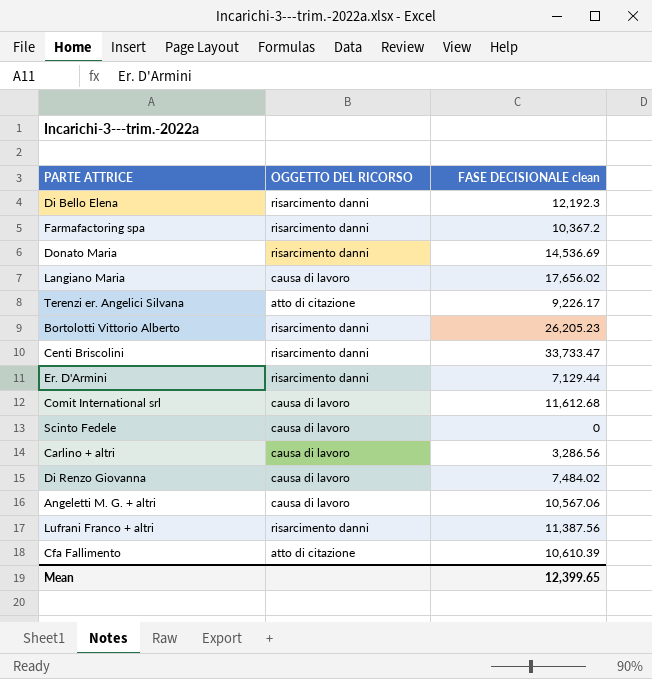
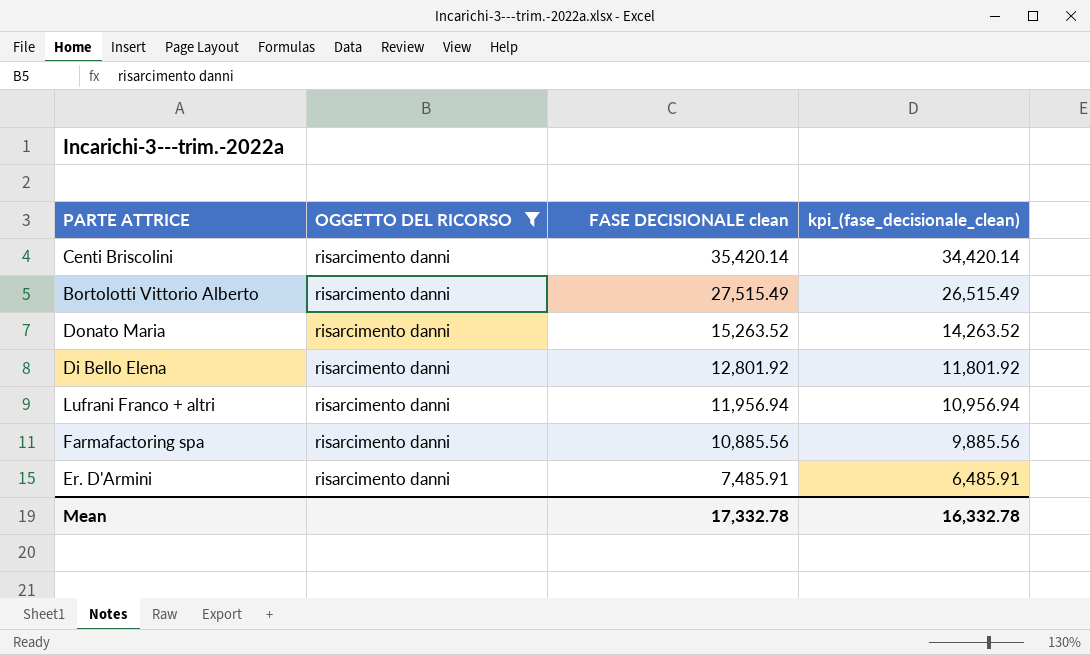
filter: none -> OGGETTO DEL RICORSO = risarcimento danni
row order: none -> FASE DECISIONALE clean descending
column kpi_(fase_decisionale_clean) | formula: none -> [FASE DECISIONALE clean] - 1000
Centi Briscolini | FASE DECISIONALE clean: 33,733.47 -> 35,420.14
Bortolotti Vittorio Alberto | FASE DECISIONALE clean: 26,205.23 -> 27,515.49
Donato Maria | FASE DECISIONALE clean: 14,536.69 -> 15,263.52
Di Bello Elena | FASE DECISIONALE clean: 12,192.3 -> 12,801.92
Lufrani Franco + altri | FASE DECISIONALE clean: 11,387.56 -> 11,956.94
Farmafactoring spa | FASE DECISIONALE clean: 10,367.2 -> 10,885.56
Er. D'Armini | FASE DECISIONALE clean: 7,129.44 -> 7,485.91
Mean | FASE DECISIONALE clean: 12,399.65 -> 17,332.78

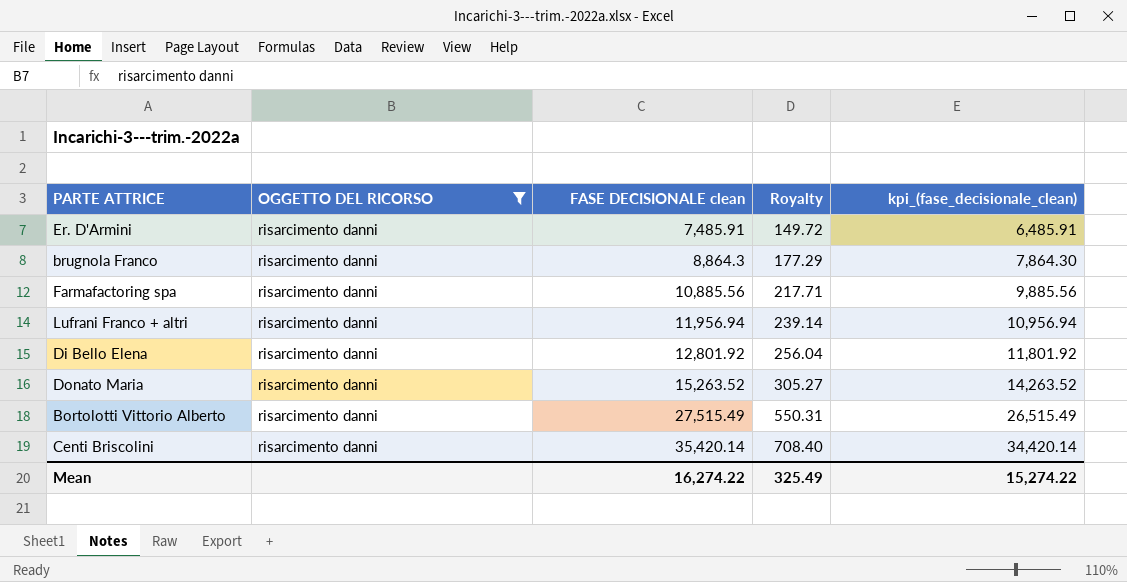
row order: FASE DECISIONALE clean descending -> FASE DECISIONALE clean ascending
column Royalty | formula: none -> [FASE DECISIONALE clean] * 0.02
row brugnola Franco: none -> risarcimento danni | 8,864.3 | 177.29 | 7,864.30
Mean | FASE DECISIONALE clean: 17,332.78 -> 16,274.22
Mean | kpi_(fase_decisionale_clean): 16,332.78 -> 15,274.22

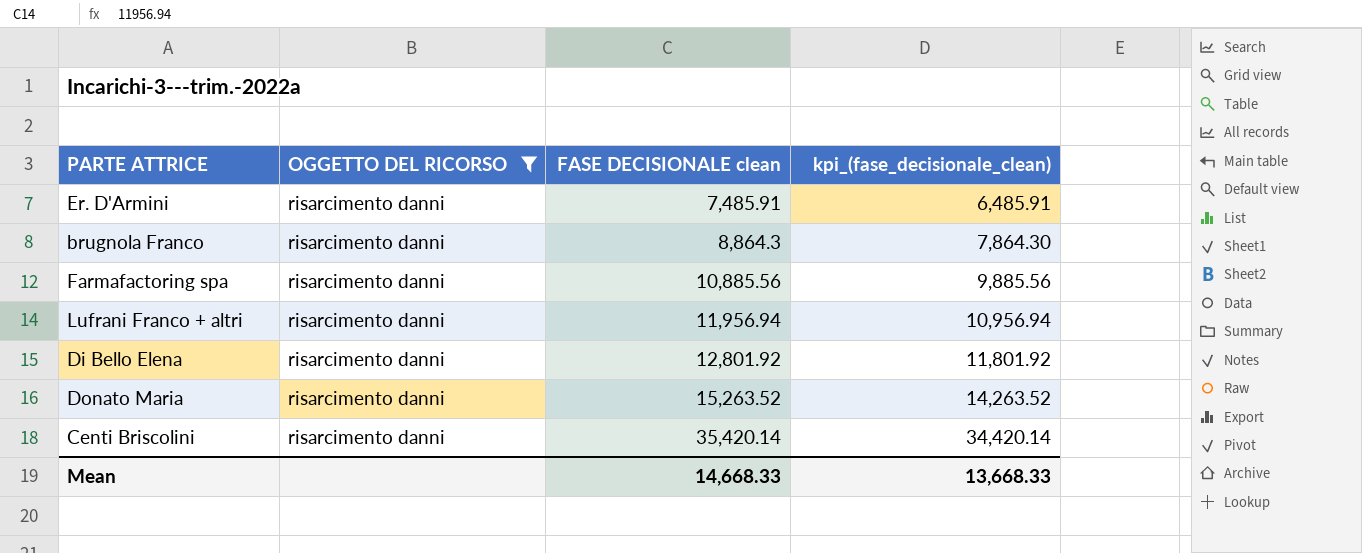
column Royalty | formula: [FASE DECISIONALE clean] * 0.02 -> none
row Bortolotti Vittorio Alberto: risarcimento danni | 27,515.49 | 550.31 | 26,515.49 -> none
Mean | FASE DECISIONALE clean: 16,274.22 -> 14,668.33
Mean | kpi_(fase_decisionale_clean): 15,274.22 -> 13,668.33

